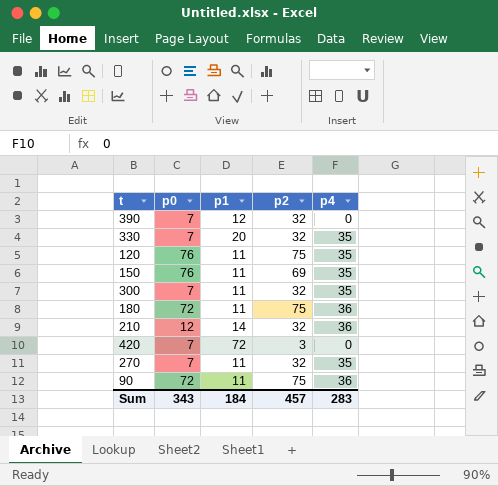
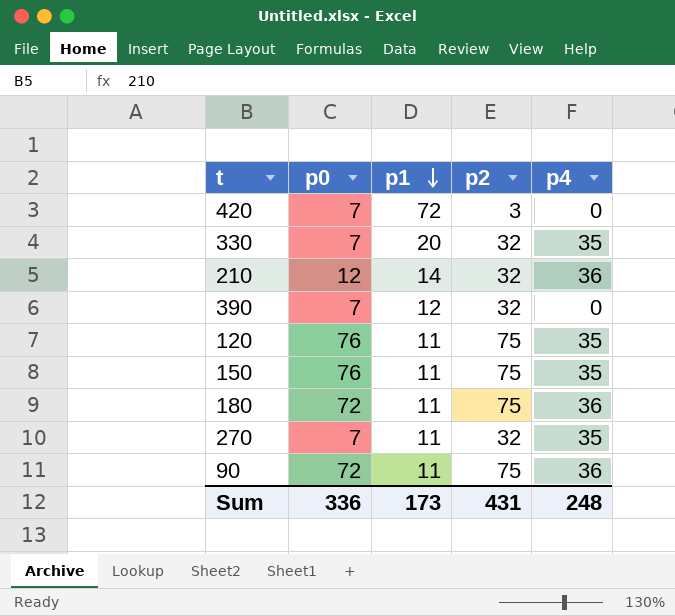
row order: none -> p1 descending
row 300: 7 | 11 | 32 | 35 -> none
150 | p2: 69 -> 75
Sum | p0: 343 -> 336
Sum | p1: 184 -> 173
Sum | p2: 457 -> 431
Sum | p4: 283 -> 248

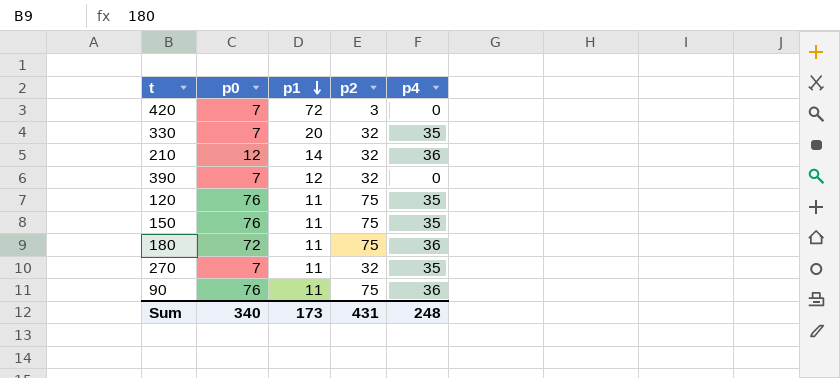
90 | p0: 72 -> 76
Sum | p0: 336 -> 340

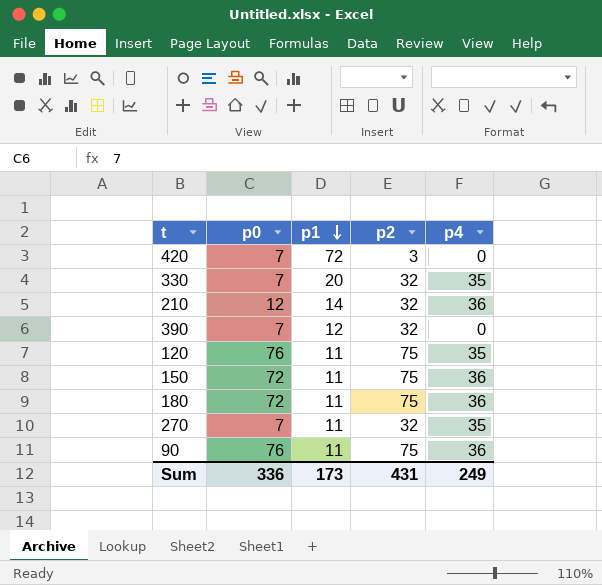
150 | p0: 76 -> 72
150 | p4: 35 -> 36
Sum | p0: 340 -> 336
Sum | p4: 248 -> 249

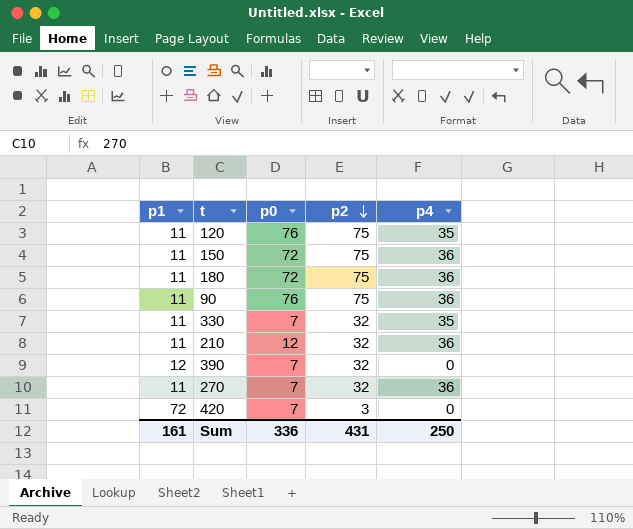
row order: p1 descending -> p2 descending
column p1 | position: 3 -> 1
330 | p1: 20 -> 11
210 | p1: 14 -> 11
270 | p4: 35 -> 36
Sum | p1: 173 -> 161
Sum | p4: 249 -> 250

